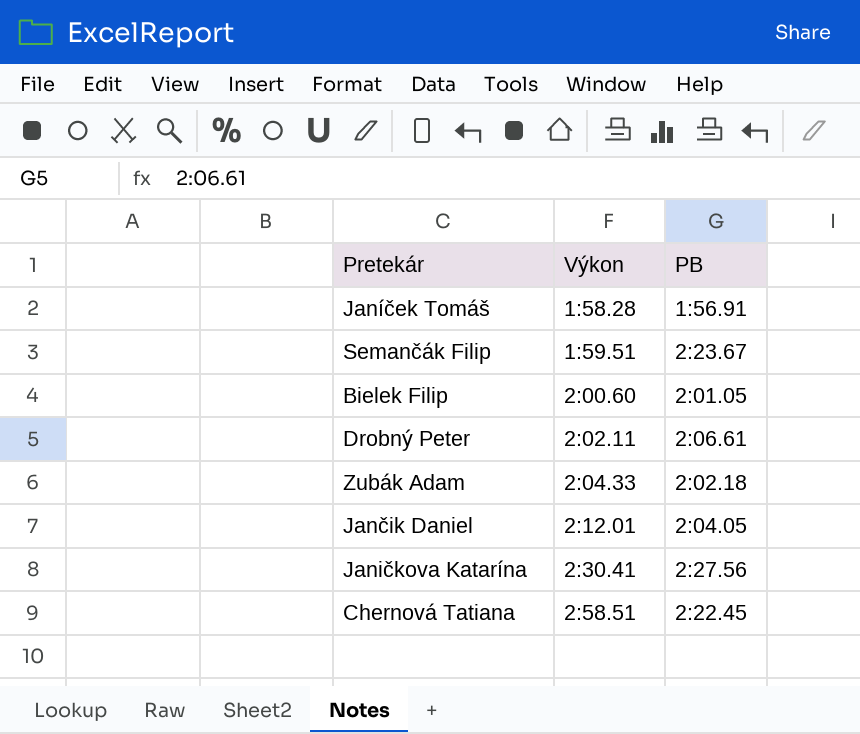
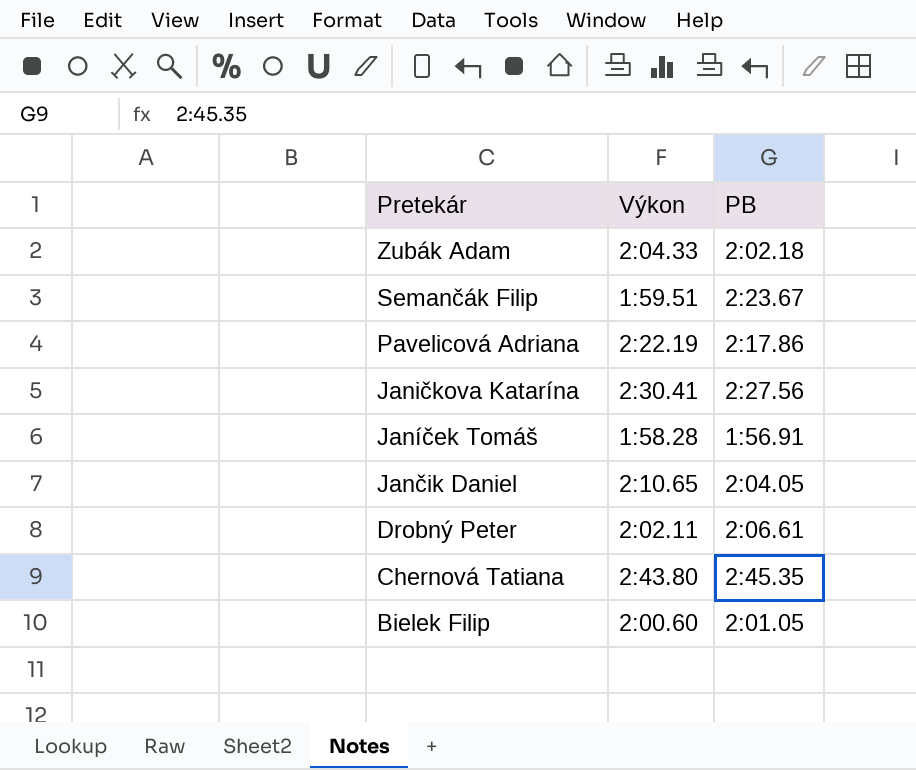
row order: Výkon ascending -> Pretekár descending
row Pavelicová Adriana: none -> 2:22.19 | 2:17.86
Jančik Daniel | Výkon: 2:12.01 -> 2:10.65
Chernová Tatiana | Výkon: 2:58.51 -> 2:43.80
Chernová Tatiana | PB: 2:22.45 -> 2:45.35

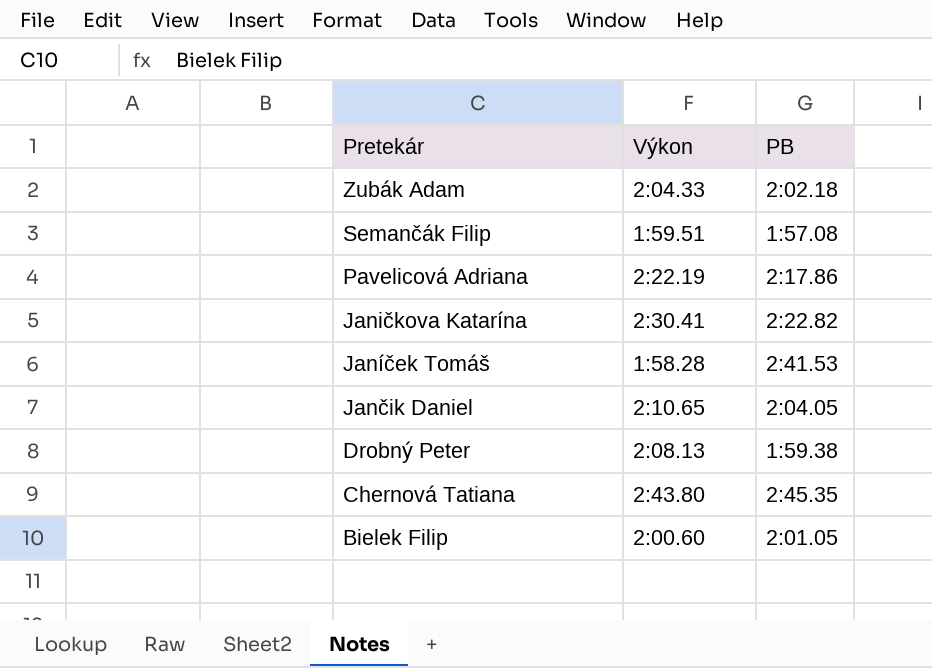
Semančák Filip | PB: 2:23.67 -> 1:57.08
Janičkova Katarína | PB: 2:27.56 -> 2:22.82
Janíček Tomáš | PB: 1:56.91 -> 2:41.53
Drobný Peter | Výkon: 2:02.11 -> 2:08.13
Drobný Peter | PB: 2:06.61 -> 1:59.38

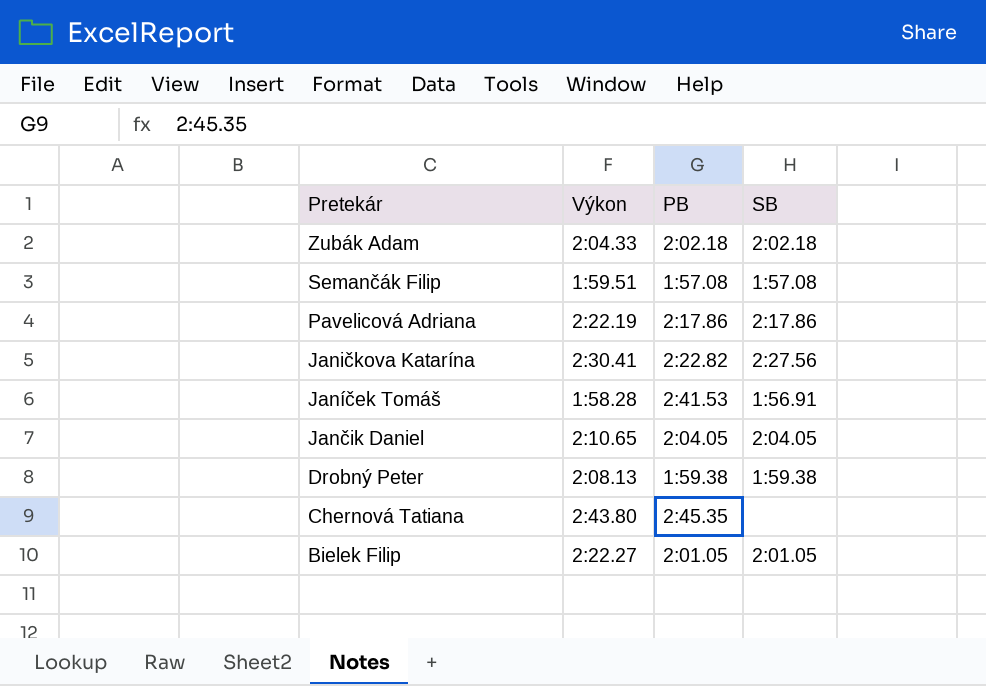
column SB | position: none -> 4
Bielek Filip | Výkon: 2:00.60 -> 2:22.27

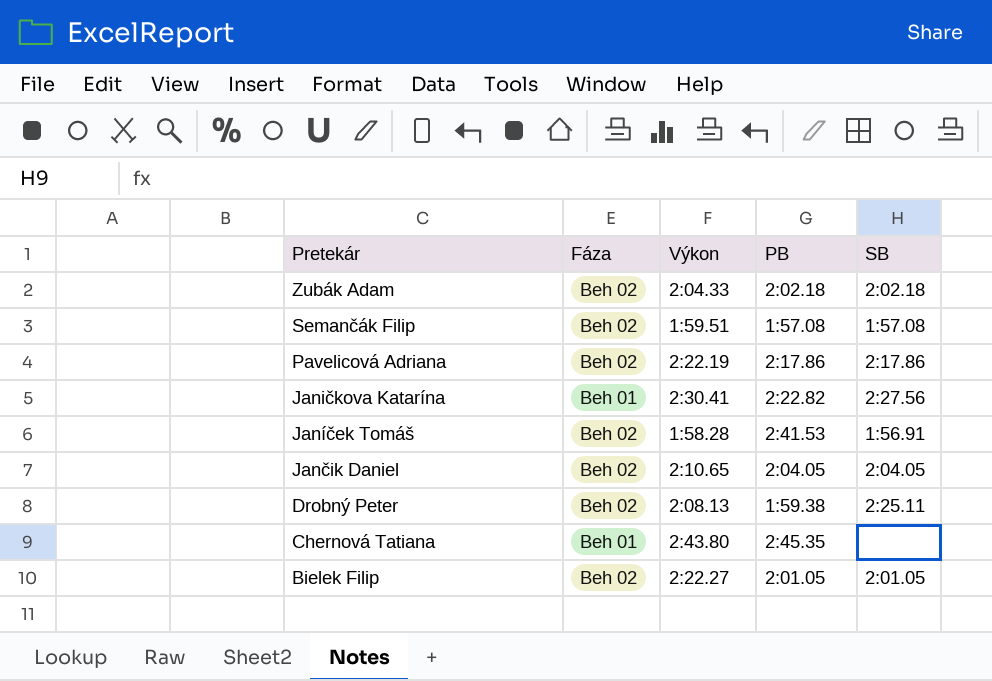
column Fáza | position: none -> 2
Drobný Peter | SB: 1:59.38 -> 2:25.11

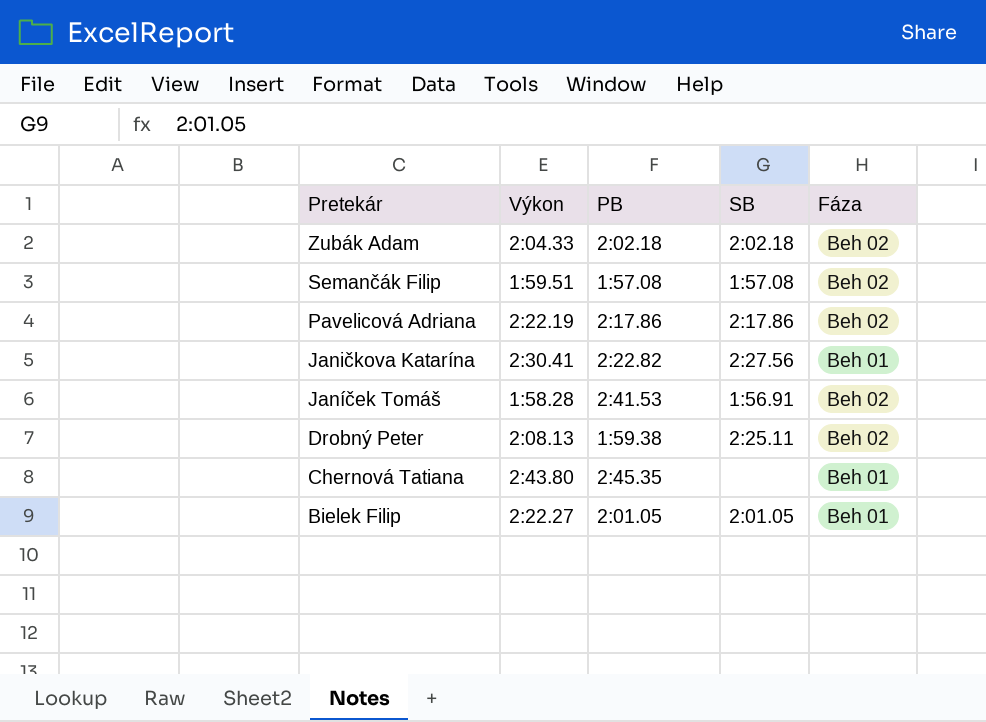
column Fáza | position: 2 -> 5
row Jančik Daniel: Beh 02 | 2:10.65 | 2:04.05 | 2:04.05 -> none
Bielek Filip | Fáza: Beh 02 -> Beh 01

